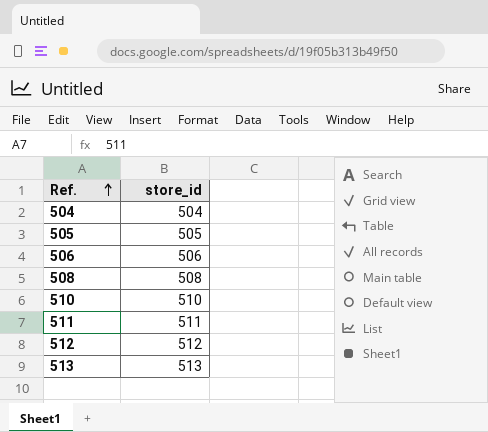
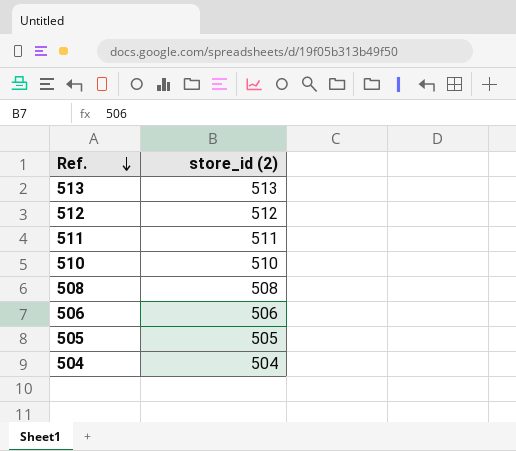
row order: Ref. ascending -> Ref. descending
column name: store_id -> store_id (2)

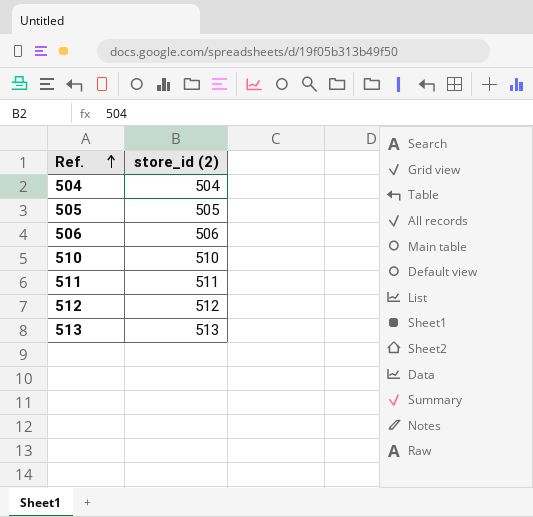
row order: Ref. descending -> Ref. ascending
row 508: 508 -> none

